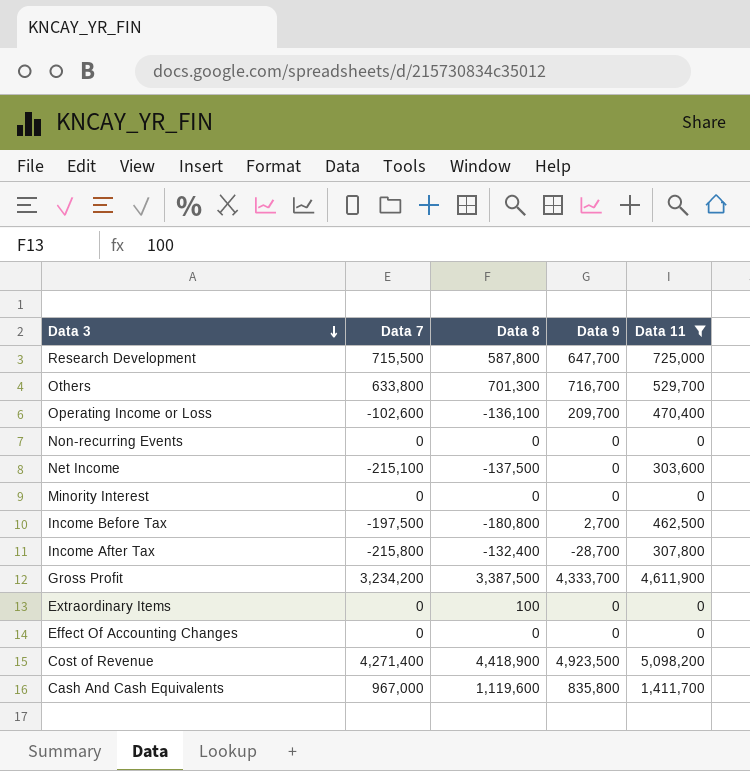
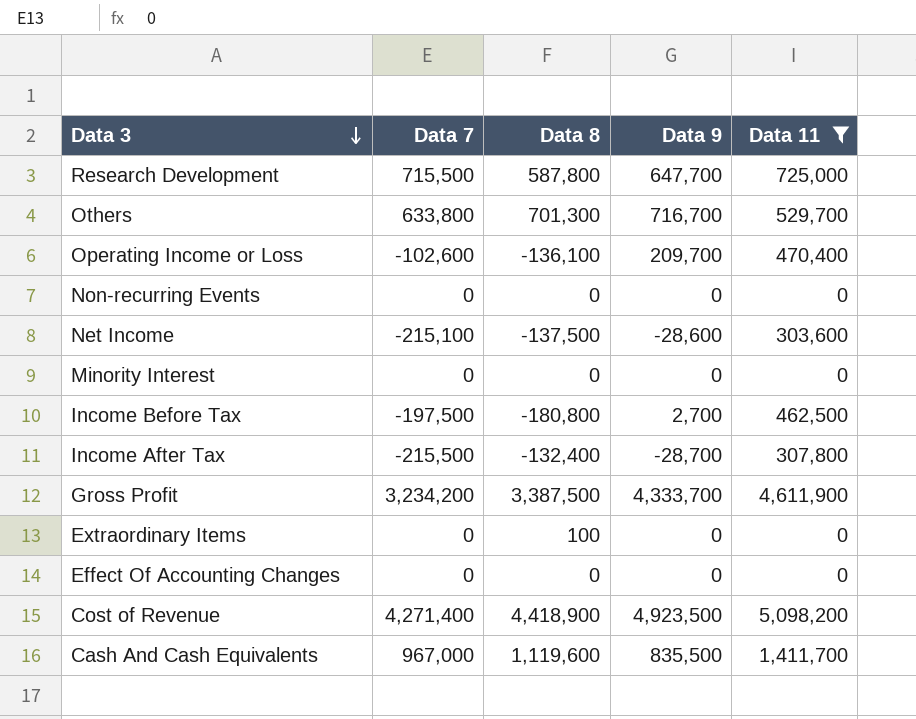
Net Income | Data 9: 0 -> -28,600
Income After Tax | Data 7: -215,800 -> -215,500
Cash And Cash Equivalents | Data 9: 835,800 -> 835,500

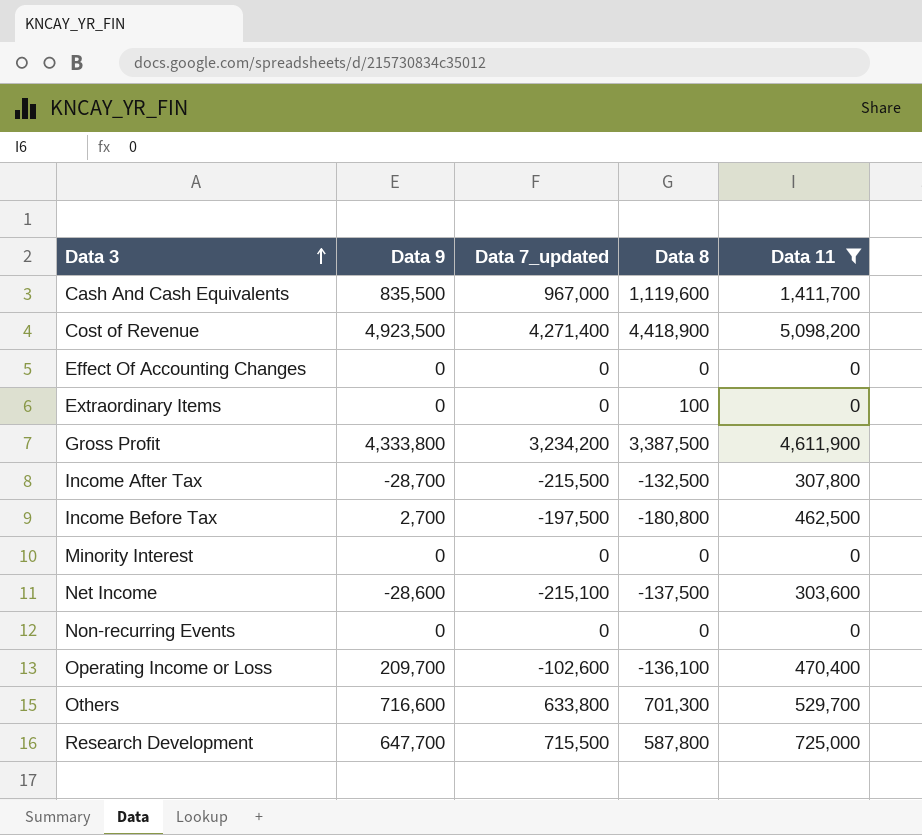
row order: Data 3 descending -> Data 3 ascending
column Data 9 | position: 4 -> 2
column name: Data 7 -> Data 7_updated
Gross Profit | Data 9: 4,333,700 -> 4,333,800
Income After Tax | Data 8: -132,400 -> -132,500
Others | Data 9: 716,700 -> 716,600

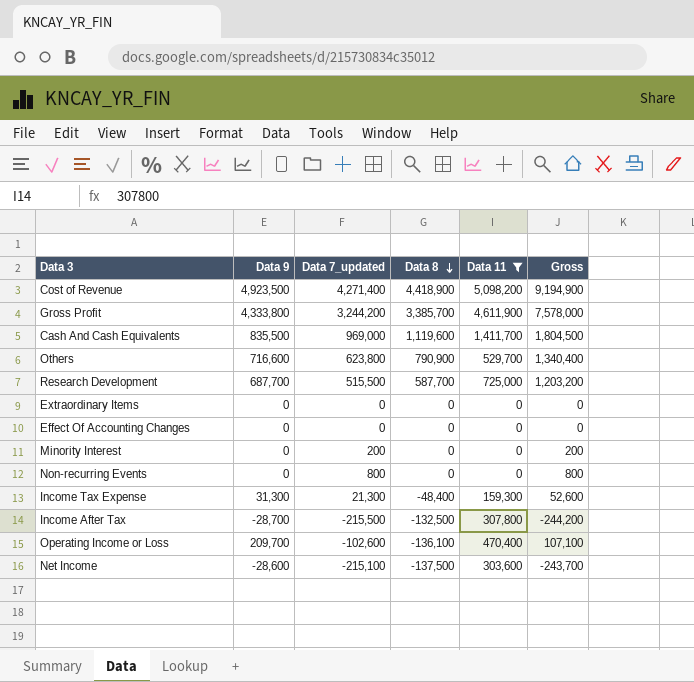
row order: Data 3 ascending -> Data 8 descending
column Gross | formula: none -> [Data 9] + [Data 7_updated]
row Income Before Tax: 2,700 | -197,500 | -180,800 | 462,500 -> none
Gross Profit | Data 7_updated: 3,234,200 -> 3,244,200
Gross Profit | Data 8: 3,387,500 -> 3,385,700
Cash And Cash Equivalents | Data 7_updated: 967,000 -> 969,000
Others | Data 7_updated: 633,800 -> 623,800
Others | Data 8: 701,300 -> 790,900
Research Development | Data 9: 647,700 -> 687,700
Research Development | Data 7_updated: 715,500 -> 515,500
Research Development | Data 8: 587,800 -> 587,700
Extraordinary Items | Data 8: 100 -> 0
Minority Interest | Data 7_updated: 0 -> 200
Non-recurring Events | Data 7_updated: 0 -> 800
row Income Tax Expense: none -> 31,300 | 21,300 | -48,400 | 159,300 | 52,600

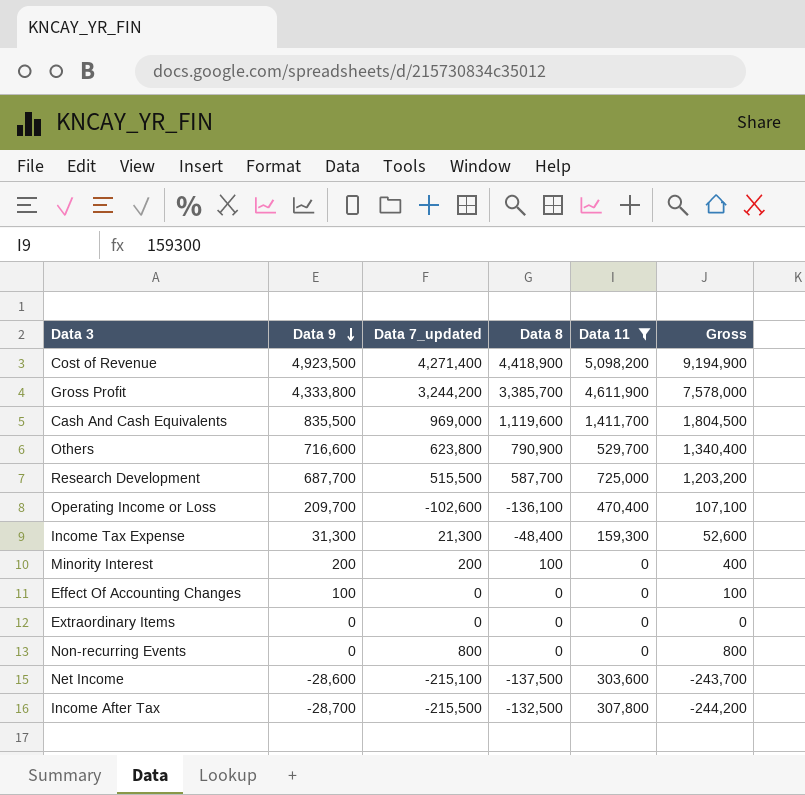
row order: Data 8 descending -> Data 9 descending
Minority Interest | Data 9: 0 -> 200
Minority Interest | Data 8: 0 -> 100
Minority Interest | Gross: 200 -> 400
Effect Of Accounting Changes | Data 9: 0 -> 100
Effect Of Accounting Changes | Gross: 0 -> 100

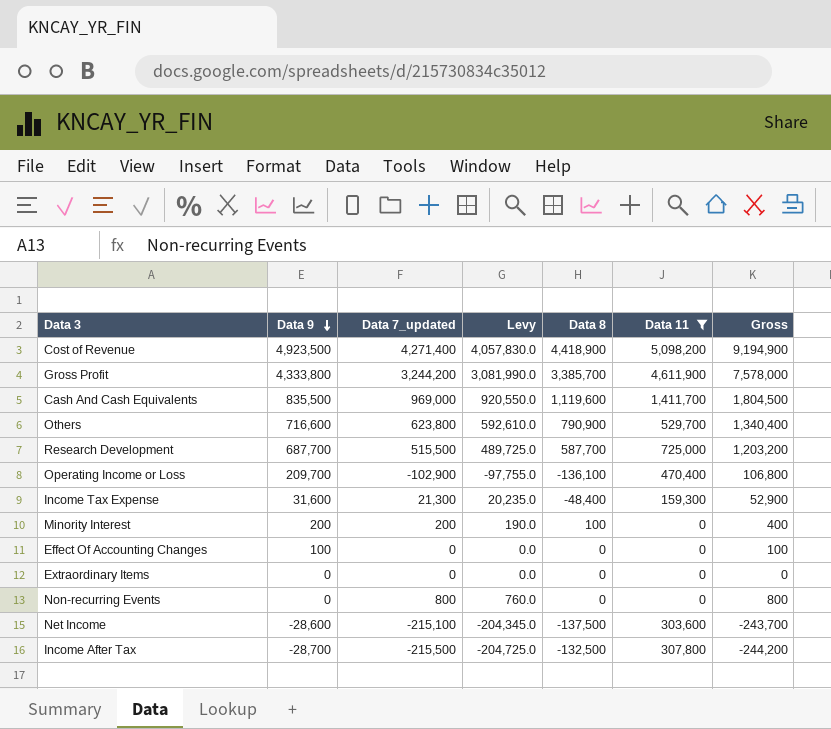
column Levy | formula: none -> [Data 7_updated] * 0.95
Operating Income or Loss | Data 7_updated: -102,600 -> -102,900
Operating Income or Loss | Gross: 107,100 -> 106,800
Income Tax Expense | Data 9: 31,300 -> 31,600
Income Tax Expense | Gross: 52,600 -> 52,900

